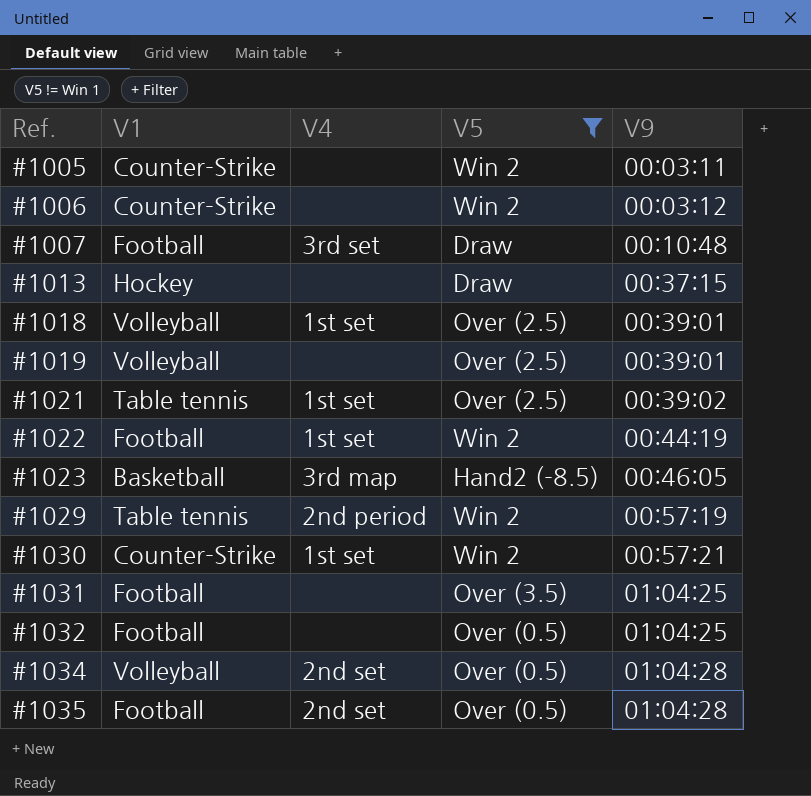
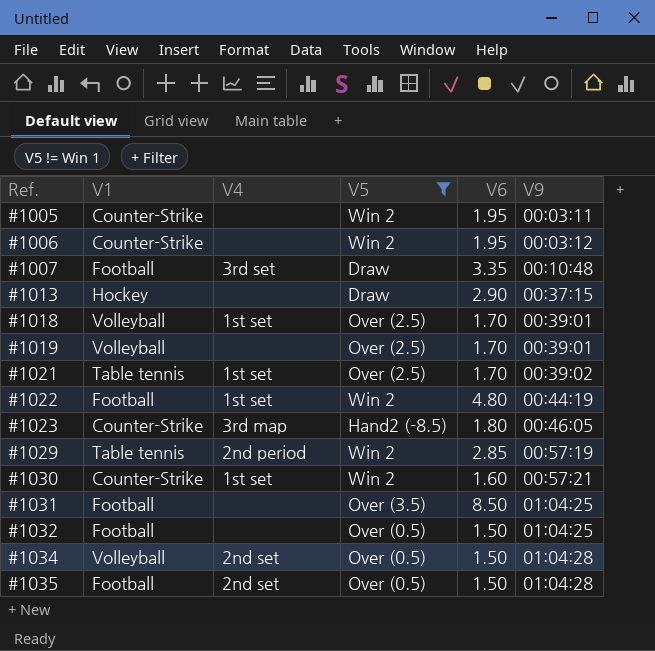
column V6 | position: none -> 5
#1023 | V1: Basketball -> Counter-Strike

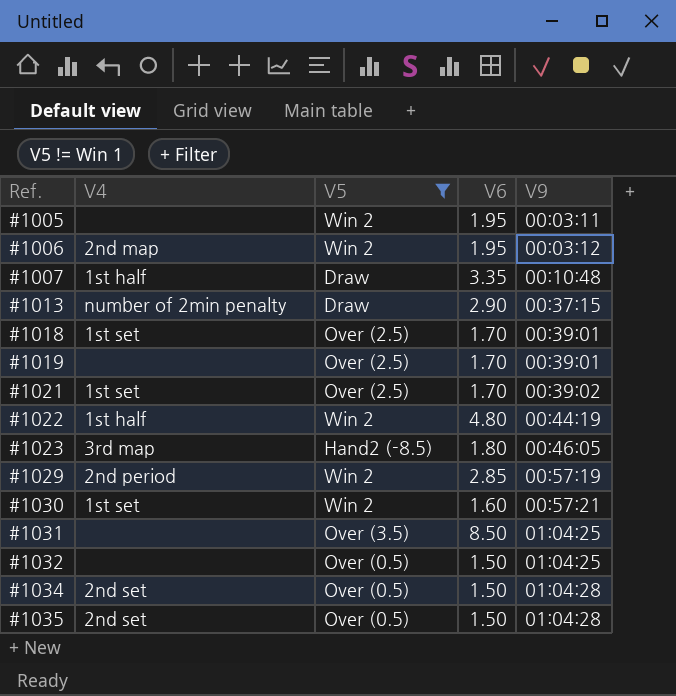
column V1 | position: 2 -> none
#1006 | V4: none -> 2nd map
#1007 | V4: 3rd set -> 1st half
#1013 | V4: none -> number of 2min penalty
#1022 | V4: 1st set -> 1st half

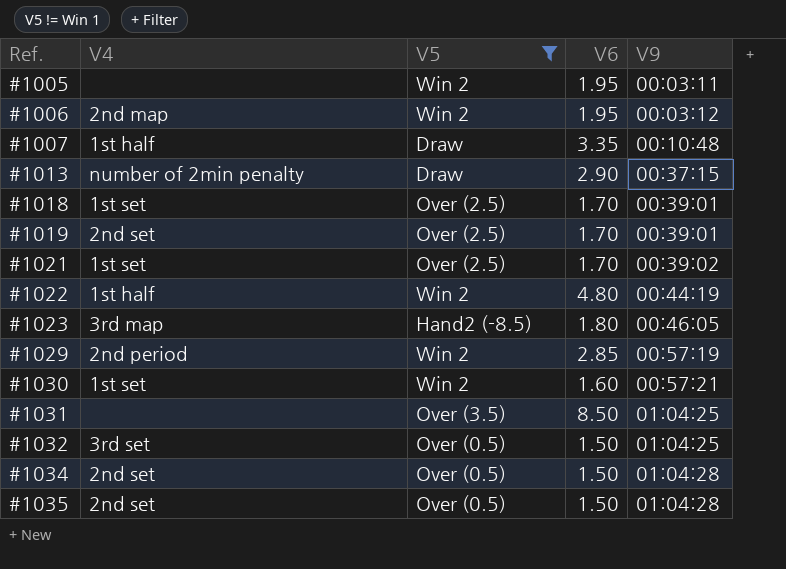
#1019 | V4: none -> 2nd set
#1032 | V4: none -> 3rd set

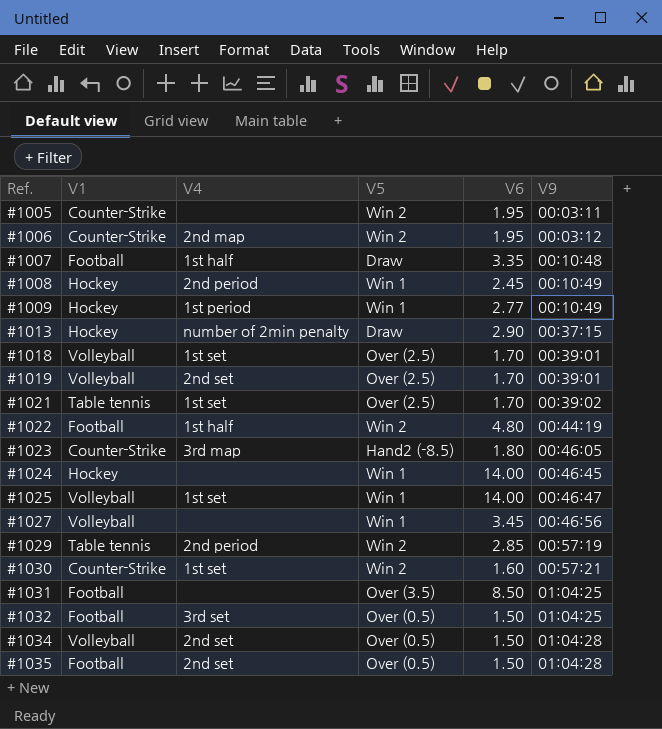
filter: V5 != Win 1 -> none
column V1 | position: none -> 2

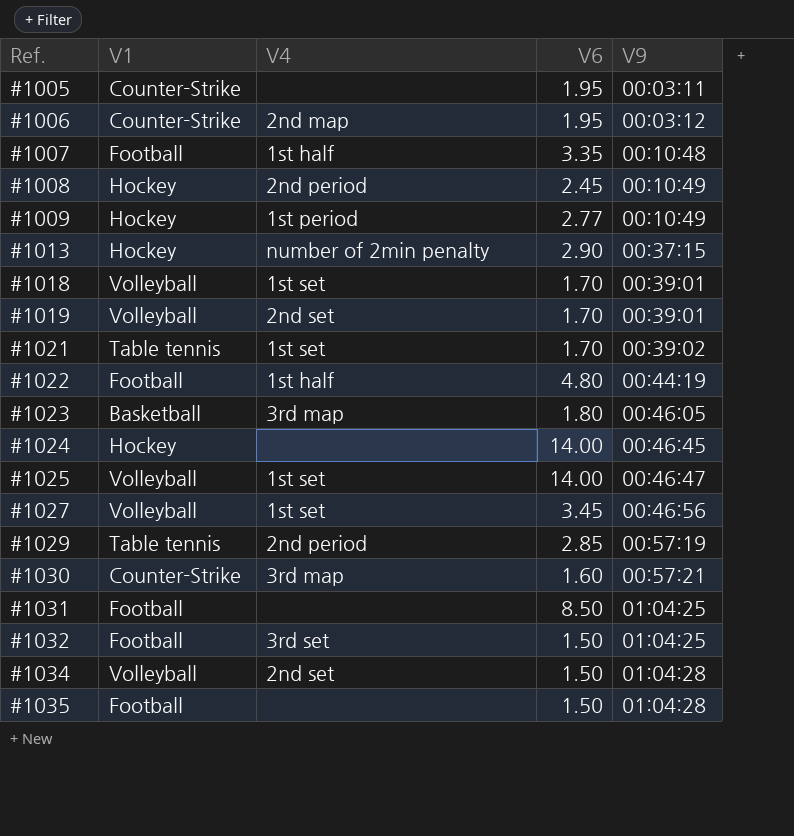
column V5 | position: 4 -> none
#1023 | V1: Counter-Strike -> Basketball
#1027 | V4: none -> 1st set
#1030 | V4: 1st set -> 3rd map
#1035 | V4: 2nd set -> none

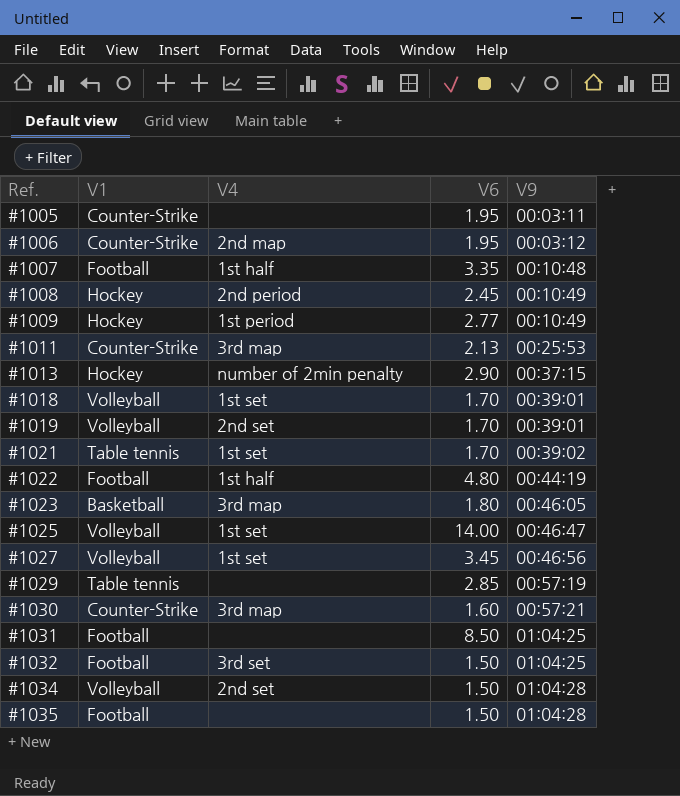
row #1024: Hockey | none | 14.00 | 00:46:45 -> none
row #1011: none -> Counter-Strike | 3rd map | 2.13 | 00:25:53
#1029 | V4: 2nd period -> none

